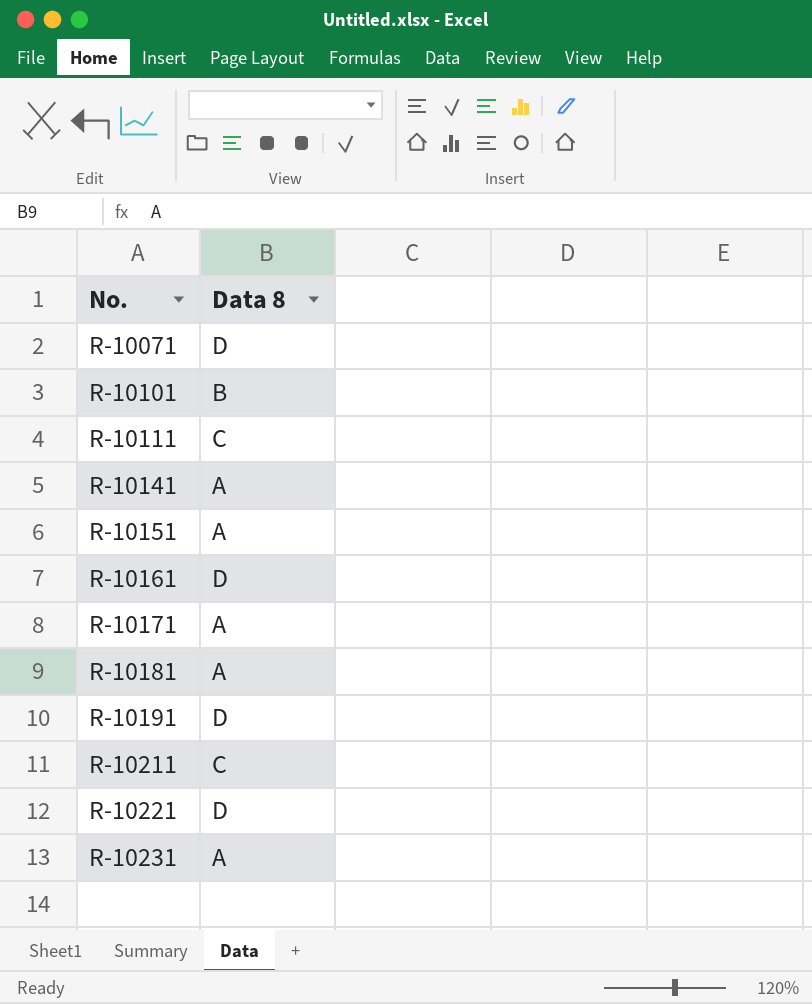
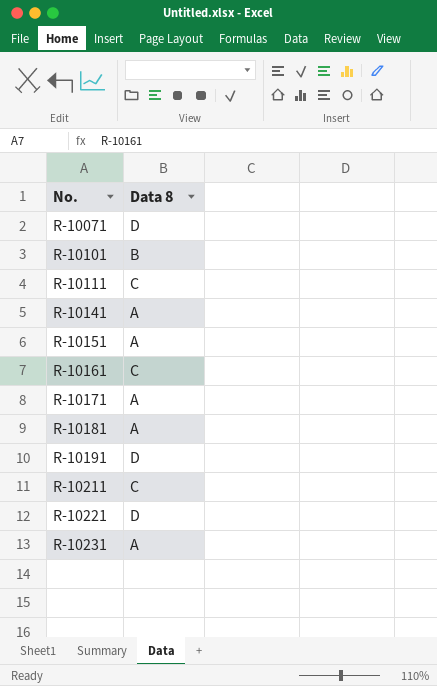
R-10161 | Data 8: D -> C

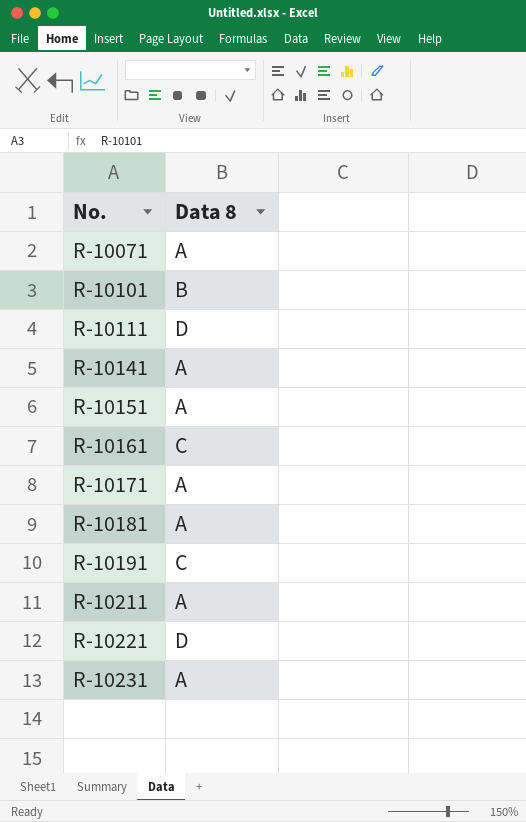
R-10071 | Data 8: D -> A
R-10111 | Data 8: C -> D
R-10191 | Data 8: D -> C
R-10211 | Data 8: C -> A

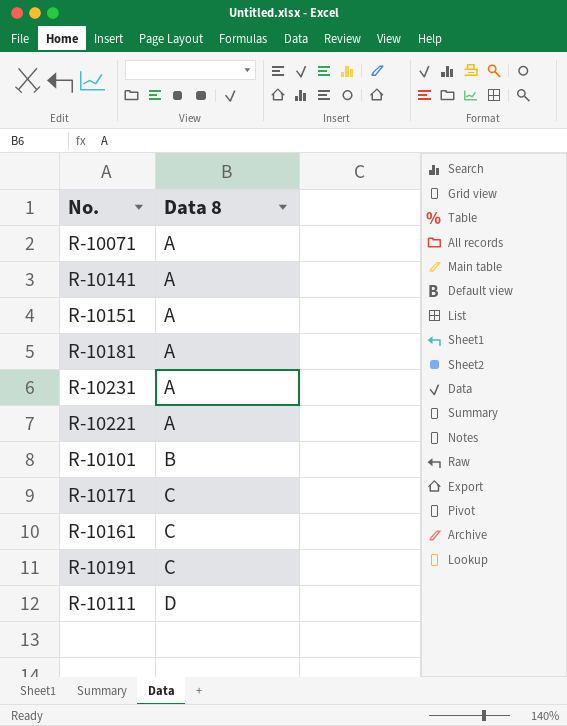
row order: No. ascending -> Data 8 ascending
row R-10211: A -> none
R-10221 | Data 8: D -> A
R-10171 | Data 8: A -> C

